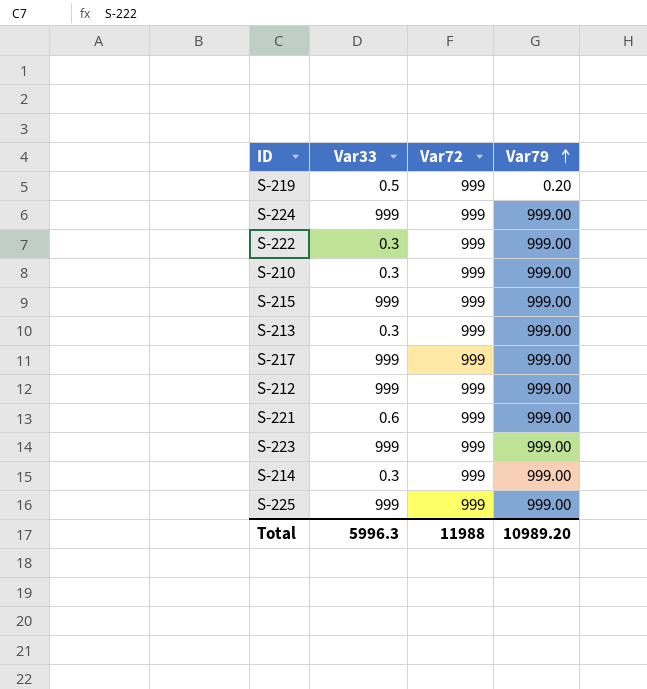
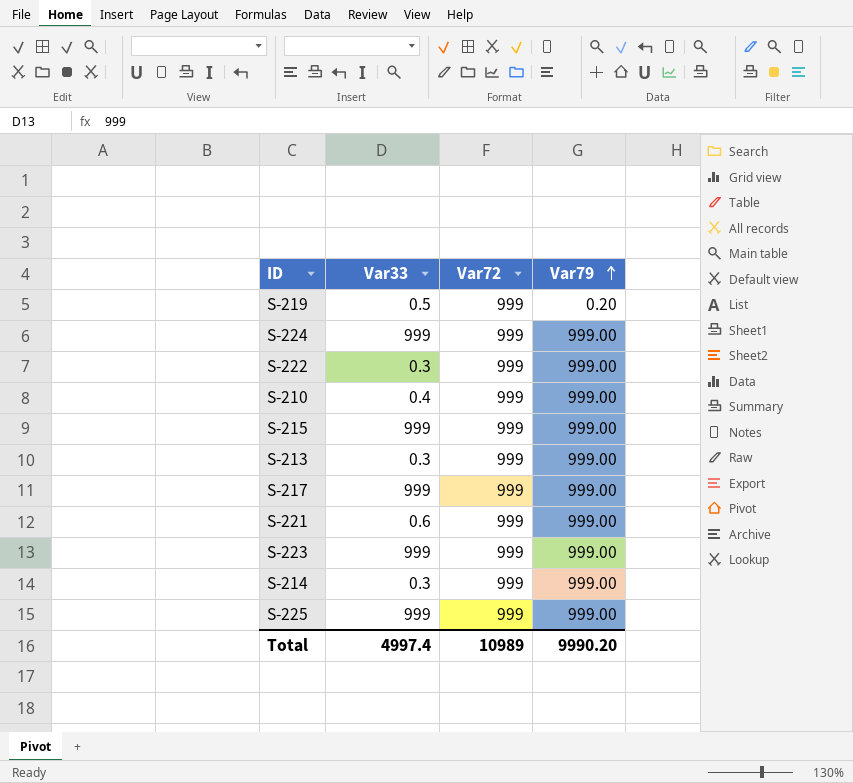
row S-212: 999 | 999 | 999.00 -> none
S-210 | Var33: 0.3 -> 0.4
Total | Var33: 5996.3 -> 4997.4
Total | Var72: 11988 -> 10989
Total | Var79: 10989.20 -> 9990.20

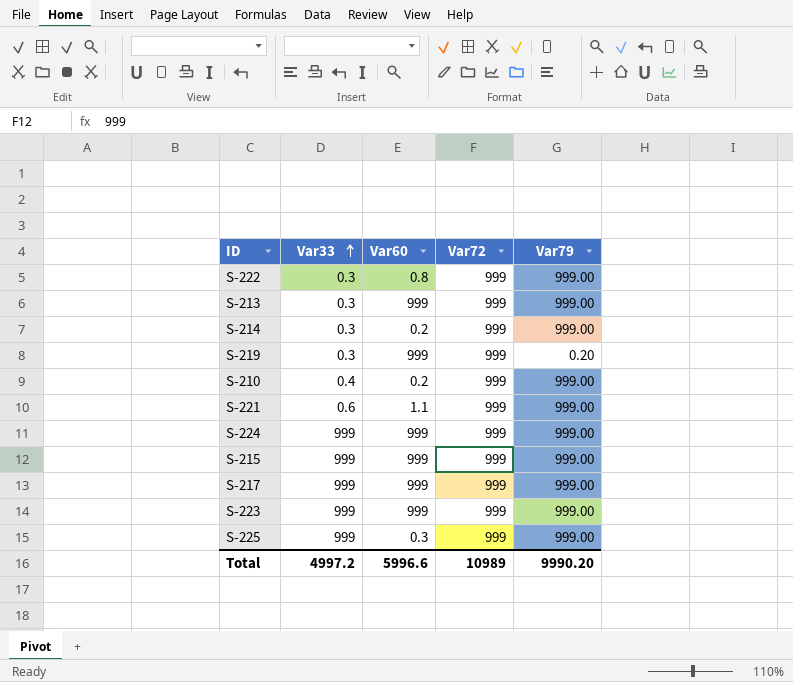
row order: Var79 ascending -> Var33 ascending
column Var60 | position: none -> 3
S-219 | Var33: 0.5 -> 0.3
Total | Var33: 4997.4 -> 4997.2

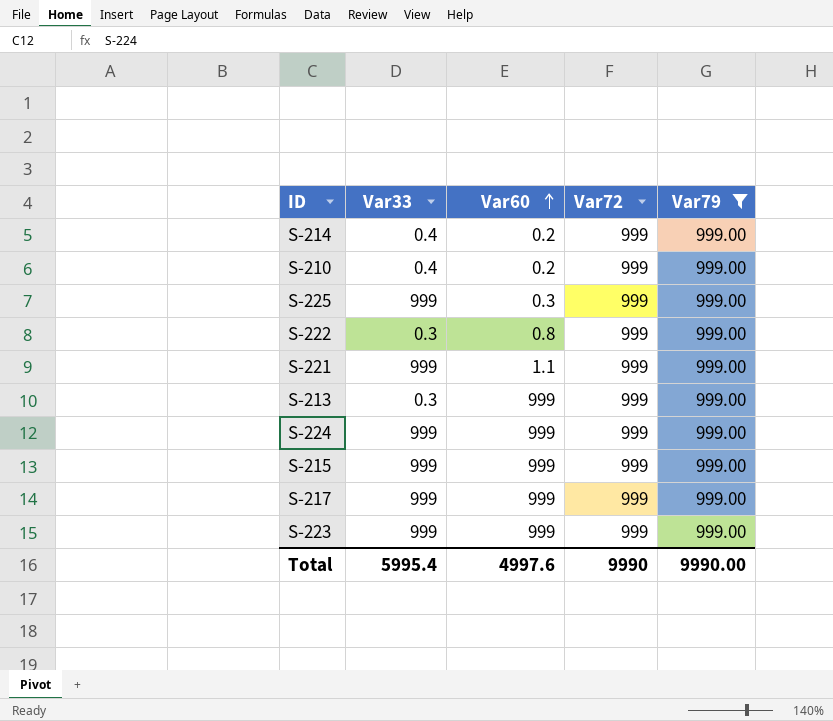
filter: none -> Var79 = 999.00
row order: Var33 ascending -> Var60 ascending
S-214 | Var33: 0.3 -> 0.4
S-221 | Var33: 0.6 -> 999
Total | Var33: 4997.2 -> 5995.4
Total | Var60: 5996.6 -> 4997.6
Total | Var72: 10989 -> 9990
Total | Var79: 9990.20 -> 9990.00

